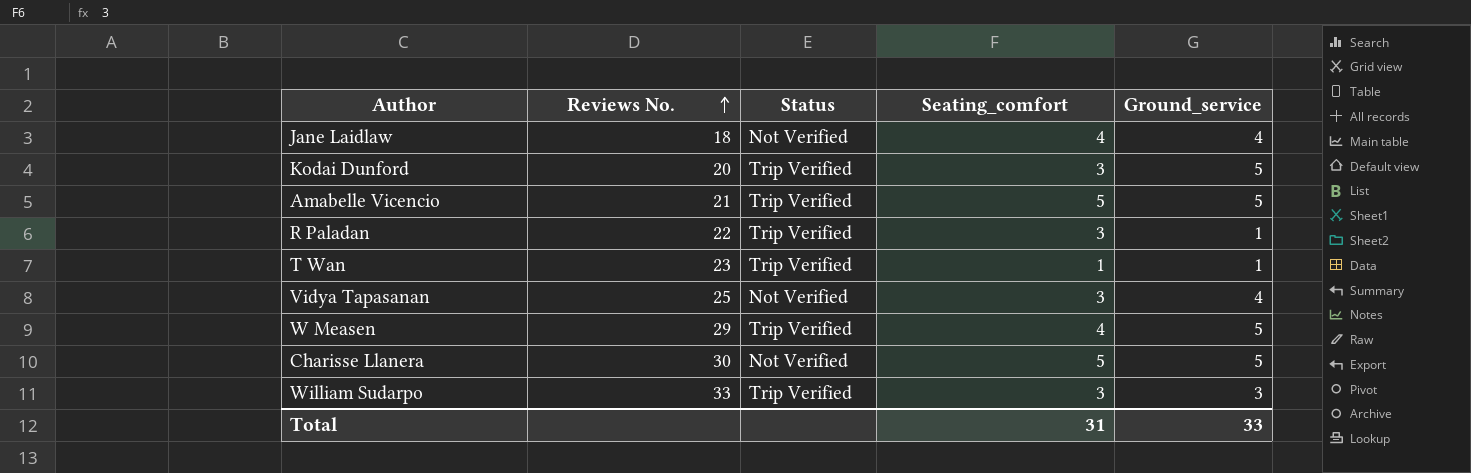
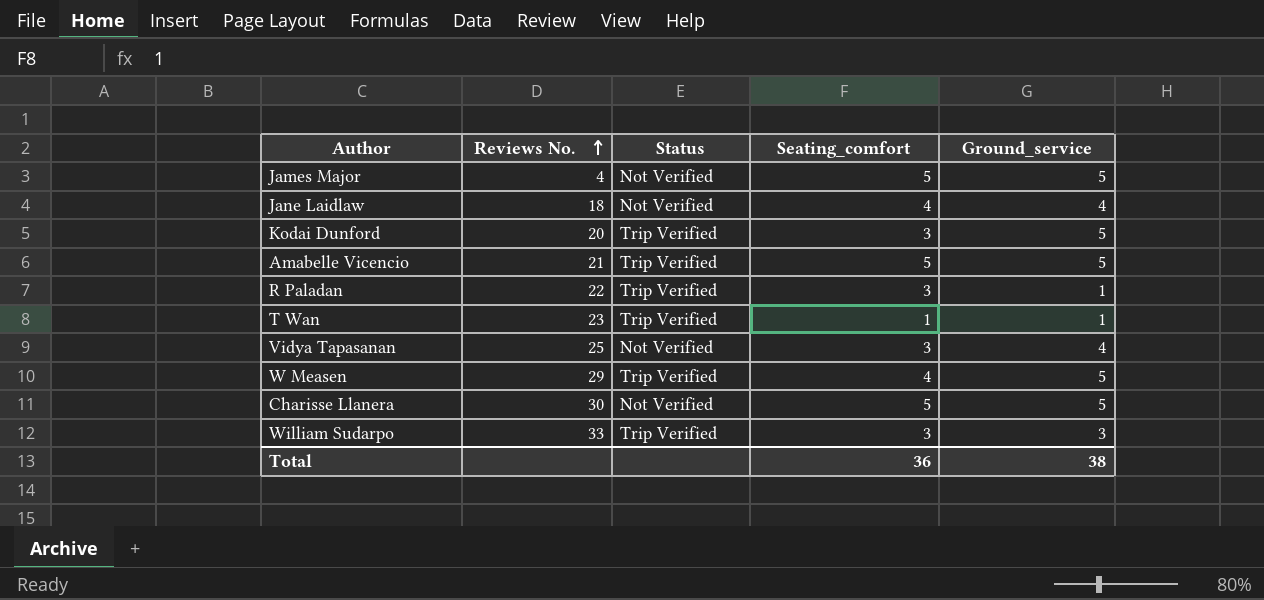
row James Major: none -> 4 | Not Verified | 5 | 5
Total | Seating_comfort: 31 -> 36
Total | Ground_service: 33 -> 38

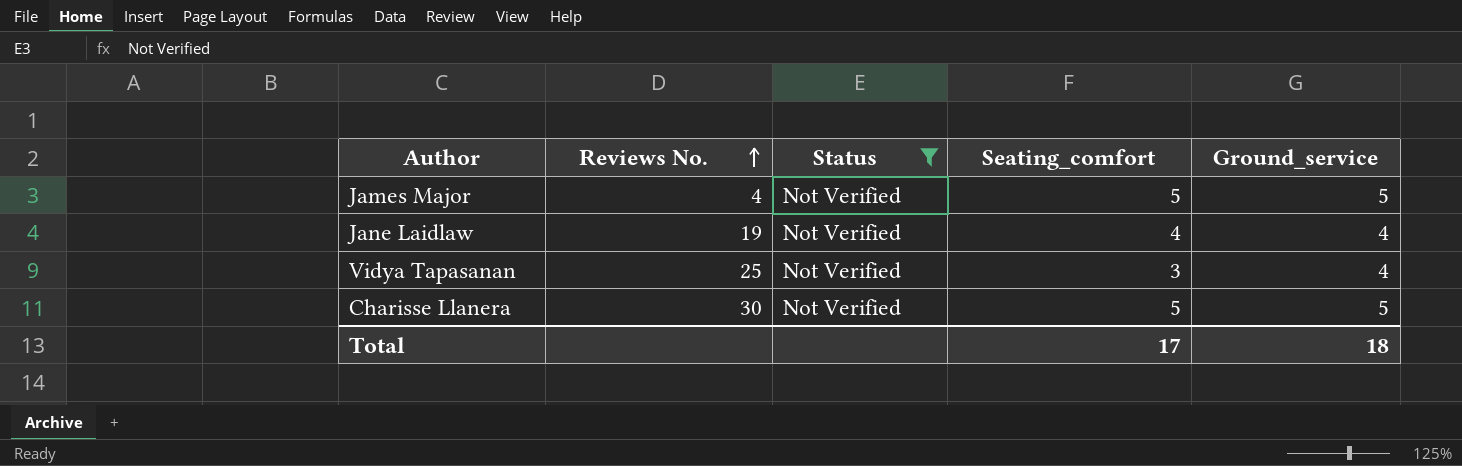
filter: none -> Status = Not Verified
Jane Laidlaw | Reviews No.: 18 -> 19
Total | Seating_comfort: 36 -> 17
Total | Ground_service: 38 -> 18

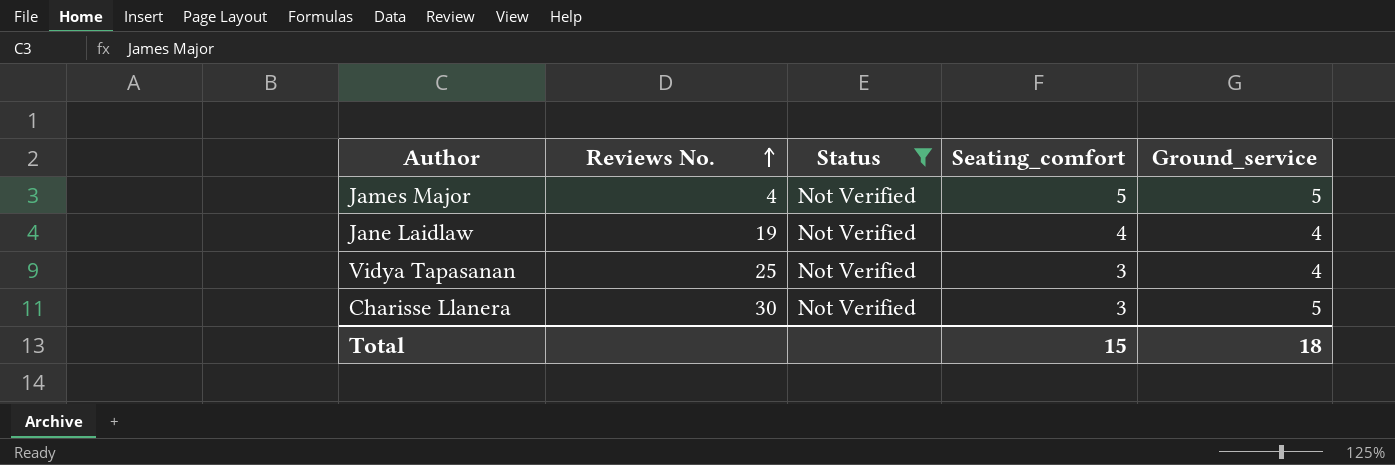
Charisse Llanera | Seating_comfort: 5 -> 3
Total | Seating_comfort: 17 -> 15

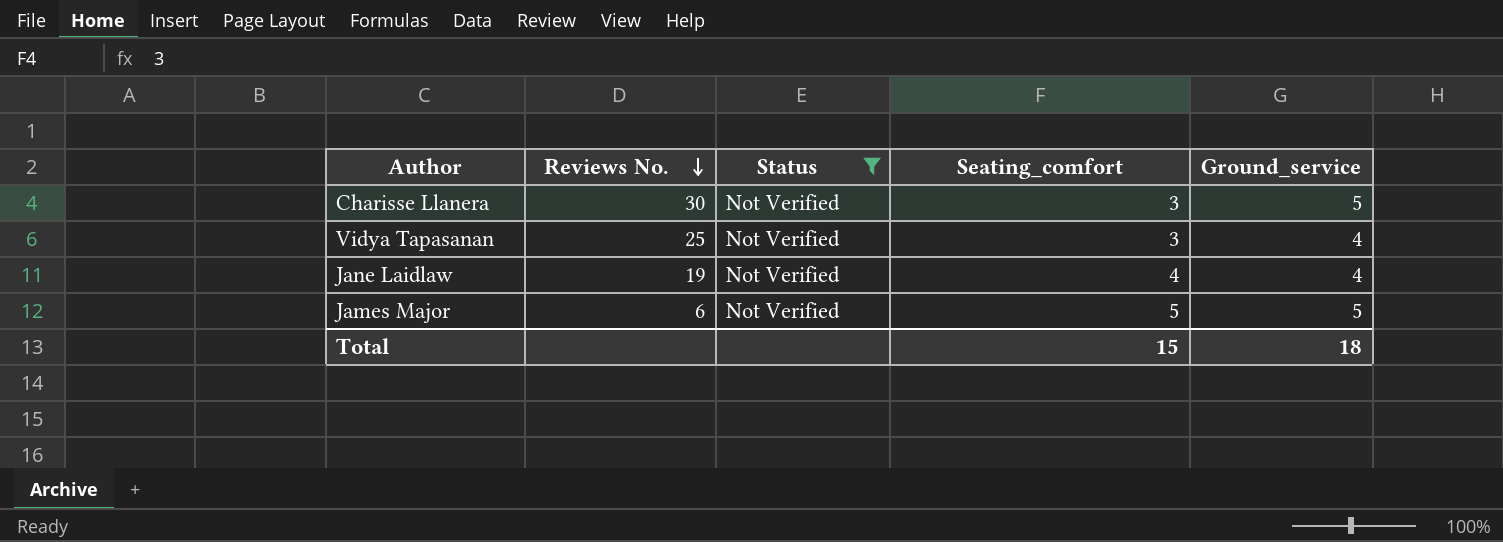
row order: Reviews No. ascending -> Reviews No. descending
James Major | Reviews No.: 4 -> 6

